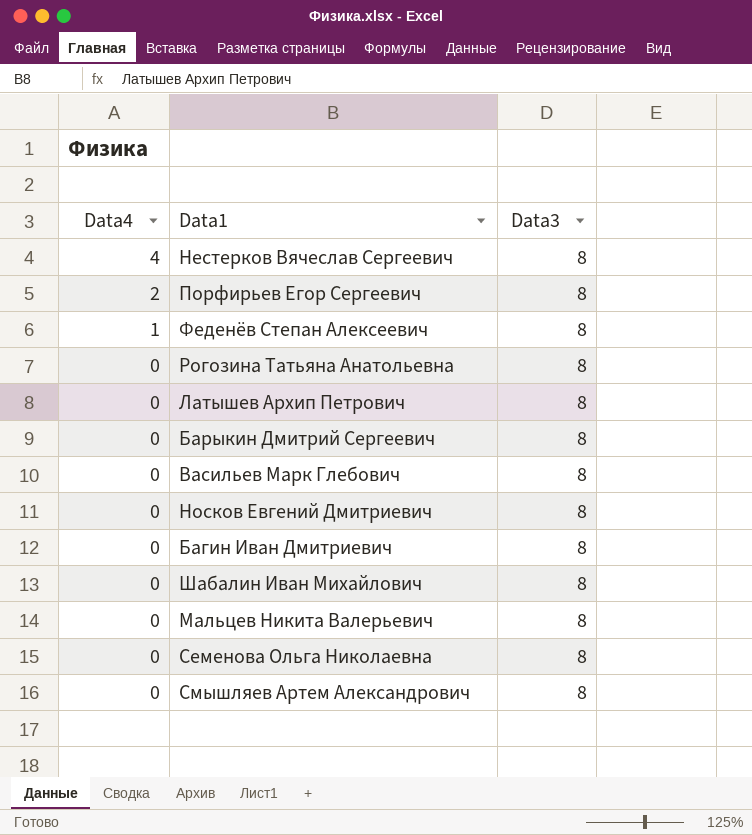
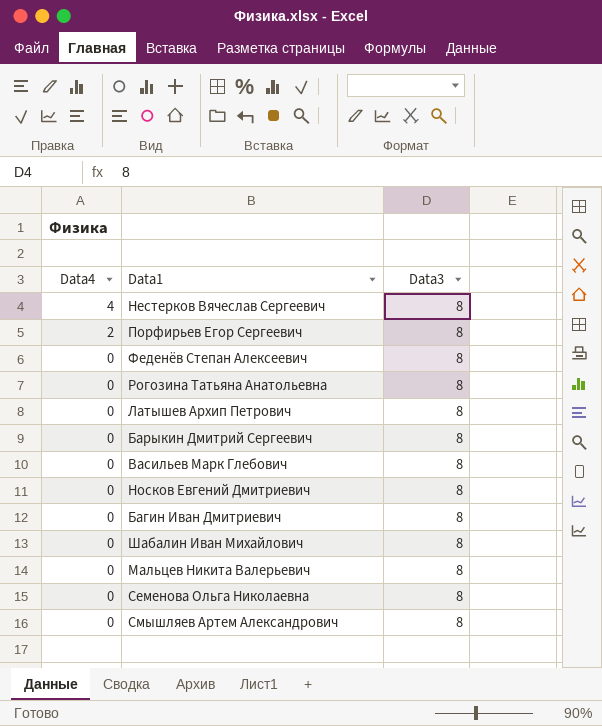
Феденёв Степан Алексеевич | Data4: 1 -> 0

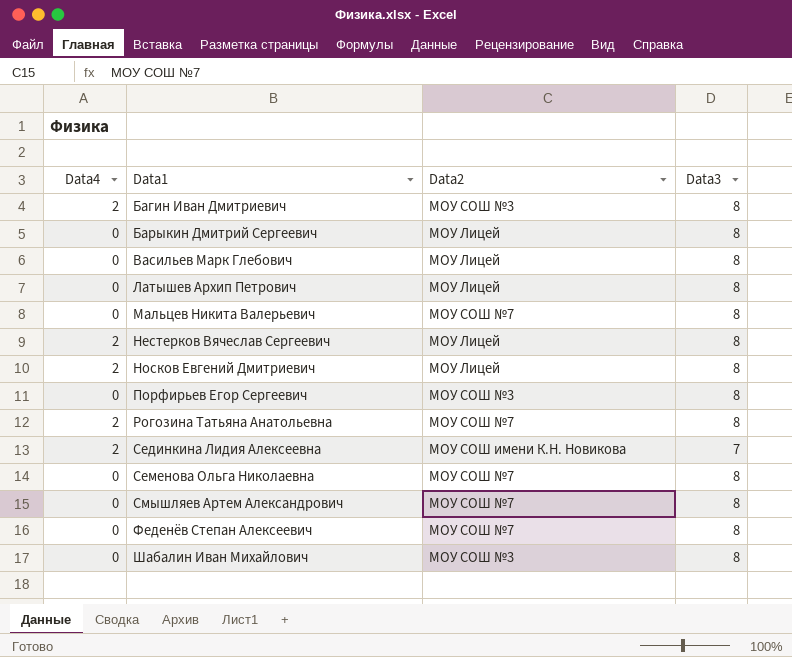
row order: Data4 descending -> Data1 ascending
column Data2 | position: none -> 3
Багин Иван Дмитриевич | Data4: 0 -> 2
Нестерков Вячеслав Сергеевич | Data4: 4 -> 2
Носков Евгений Дмитриевич | Data4: 0 -> 2
Порфирьев Егор Сергеевич | Data4: 2 -> 0
Рогозина Татьяна Анатольевна | Data4: 0 -> 2
row Сединкина Лидия Алексеевна: none -> 2 | МОУ СОШ имени К.Н. Новикова | 7

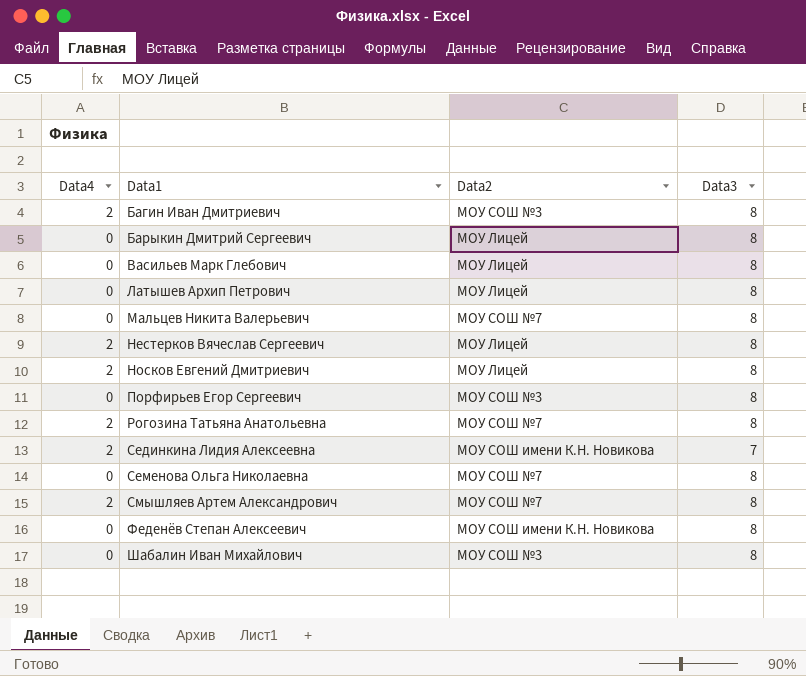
Смышляев Артем Александрович | Data4: 0 -> 2
Феденёв Степан Алексеевич | Data2: МОУ СОШ №7 -> МОУ СОШ имени К.Н. Новикова

